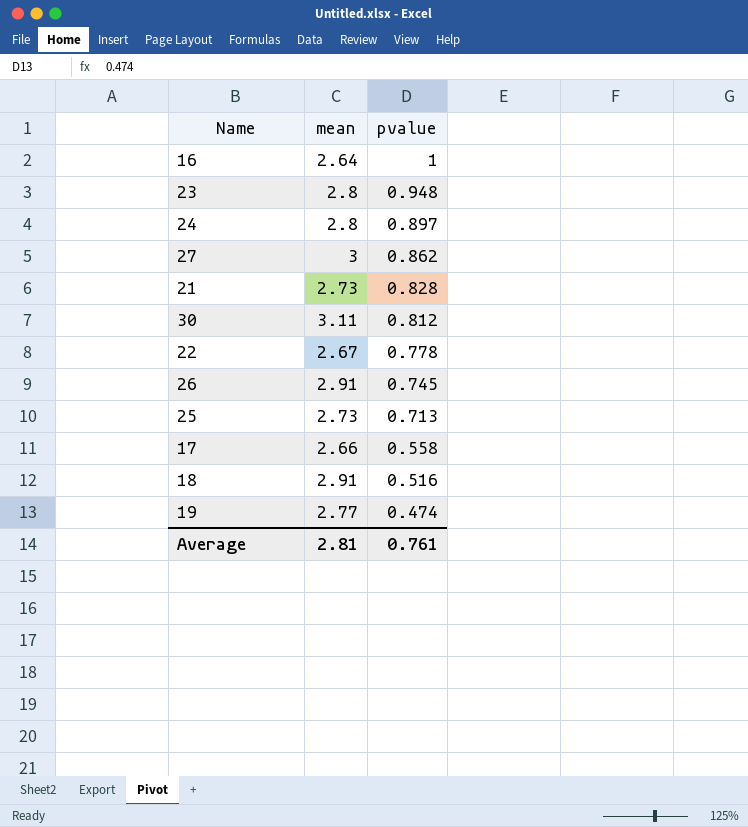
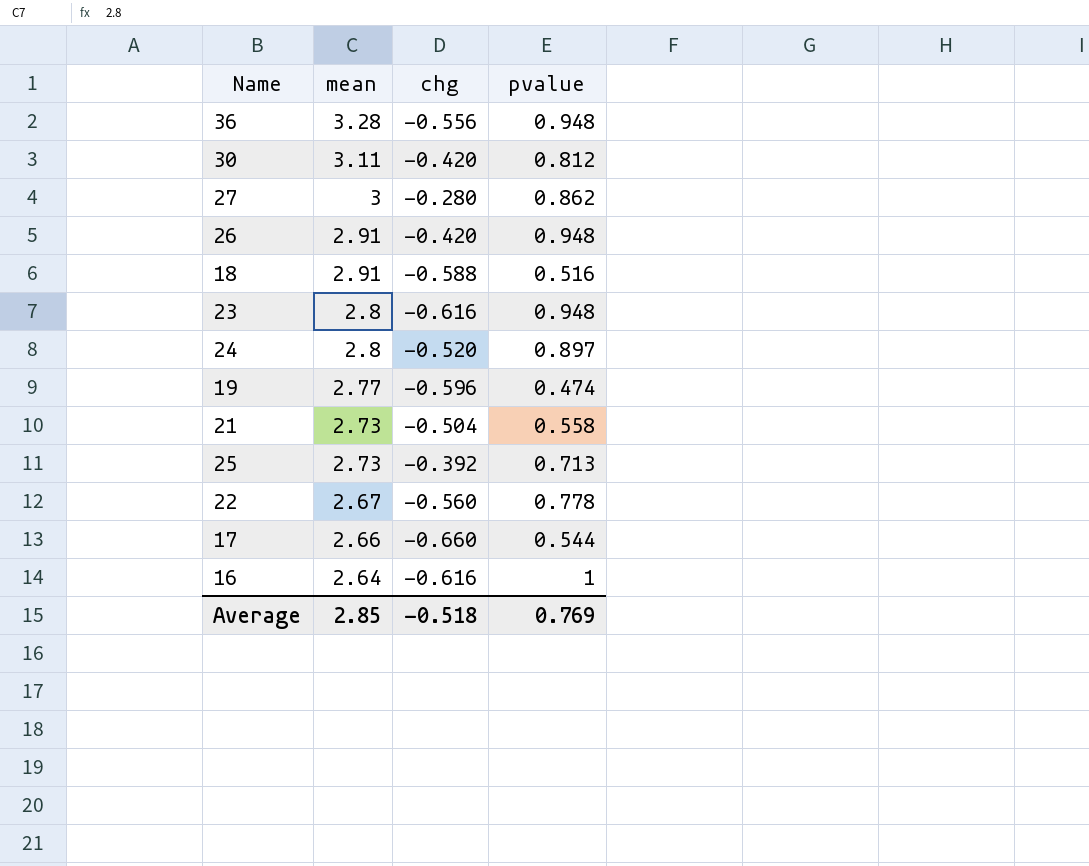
row order: pvalue descending -> mean descending
column chg | position: none -> 3
row 36: none -> 3.28 | -0.556 | 0.948
26 | pvalue: 0.745 -> 0.948
21 | pvalue: 0.828 -> 0.558
17 | pvalue: 0.558 -> 0.544
Average | mean: 2.81 -> 2.85
Average | pvalue: 0.761 -> 0.769

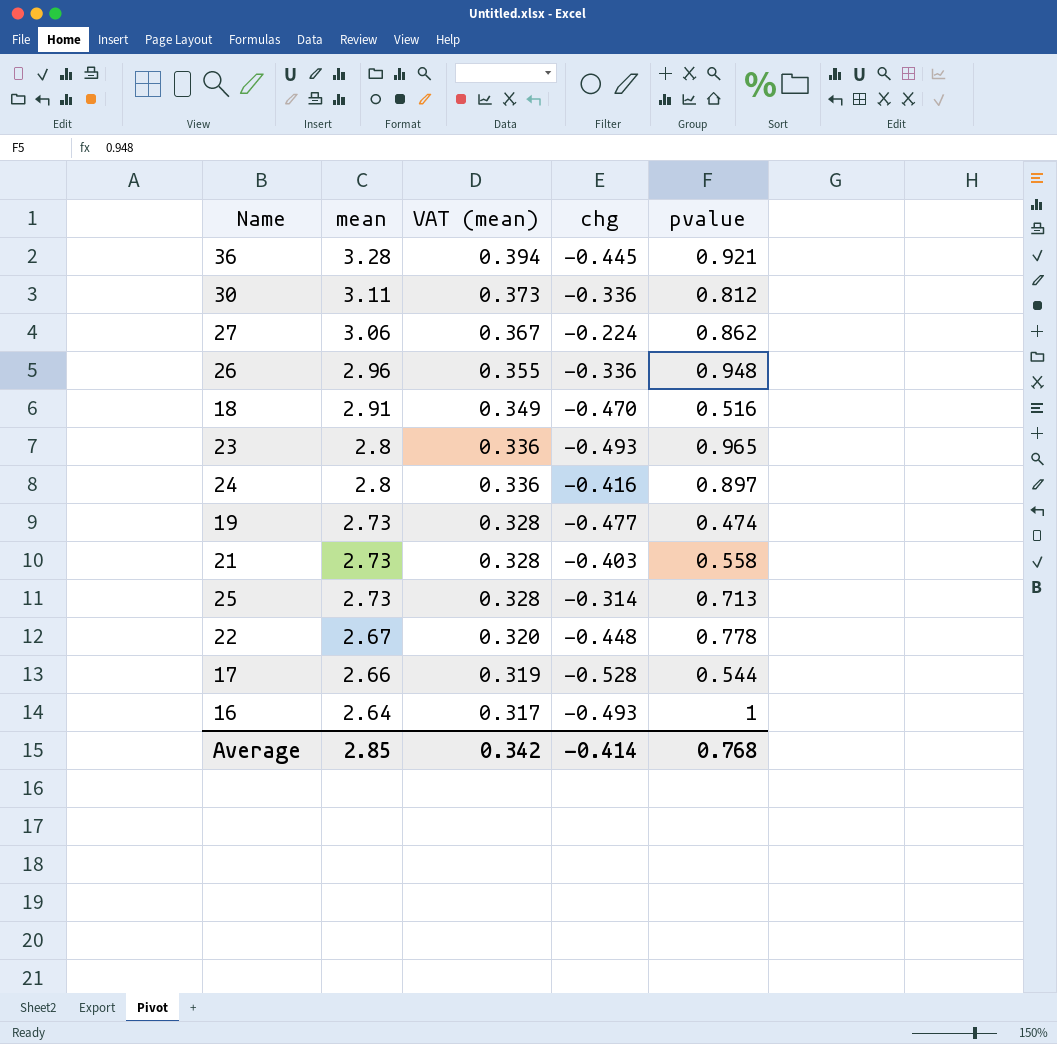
column VAT (mean) | formula: none -> [mean] * 0.12
36 | chg: -0.556 -> -0.445
36 | pvalue: 0.948 -> 0.921
30 | chg: -0.420 -> -0.336
27 | mean: 3 -> 3.06
27 | chg: -0.280 -> -0.224
26 | mean: 2.91 -> 2.96
26 | chg: -0.420 -> -0.336
18 | chg: -0.588 -> -0.470
23 | chg: -0.616 -> -0.493
23 | pvalue: 0.948 -> 0.965
24 | chg: -0.520 -> -0.416
19 | mean: 2.77 -> 2.73
19 | chg: -0.596 -> -0.477
21 | chg: -0.504 -> -0.403
25 | chg: -0.392 -> -0.314
22 | chg: -0.560 -> -0.448
17 | chg: -0.660 -> -0.528
16 | chg: -0.616 -> -0.493
Average | chg: -0.518 -> -0.414
Average | pvalue: 0.769 -> 0.768

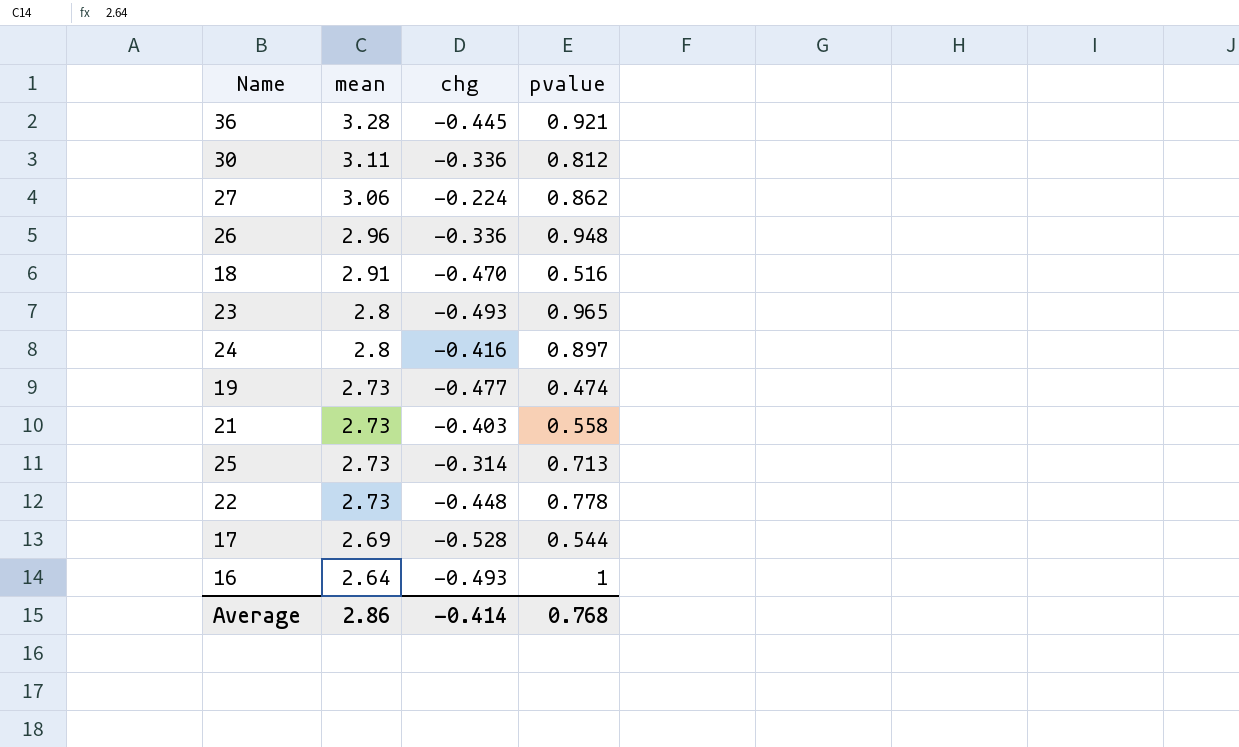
column VAT (mean) | formula: [mean] * 0.12 -> none
22 | mean: 2.67 -> 2.73
17 | mean: 2.66 -> 2.69
Average | mean: 2.85 -> 2.86

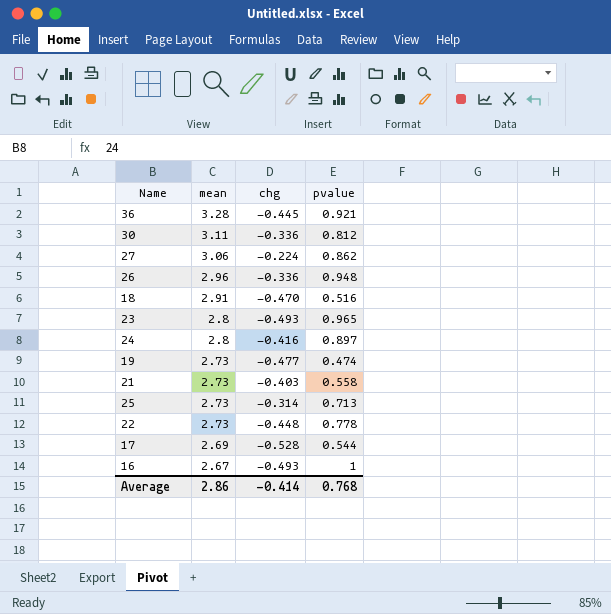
16 | mean: 2.64 -> 2.67

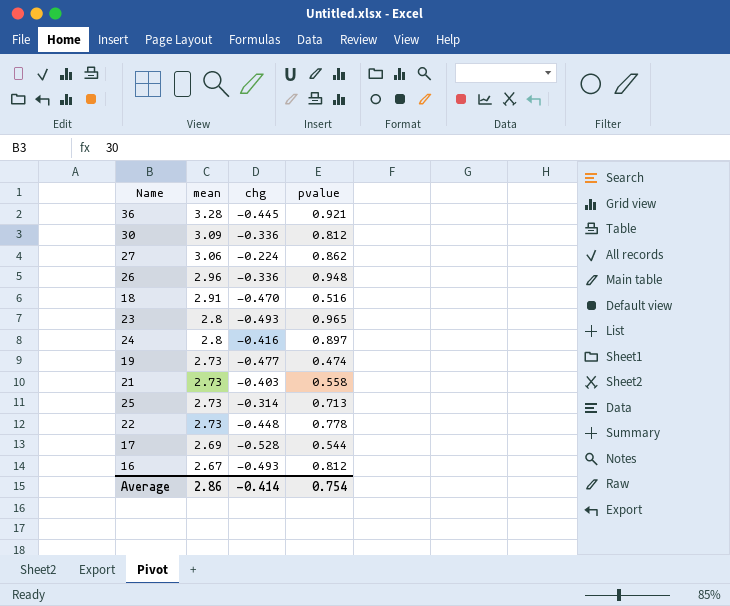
30 | mean: 3.11 -> 3.09
16 | pvalue: 1 -> 0.812
Average | pvalue: 0.768 -> 0.754

